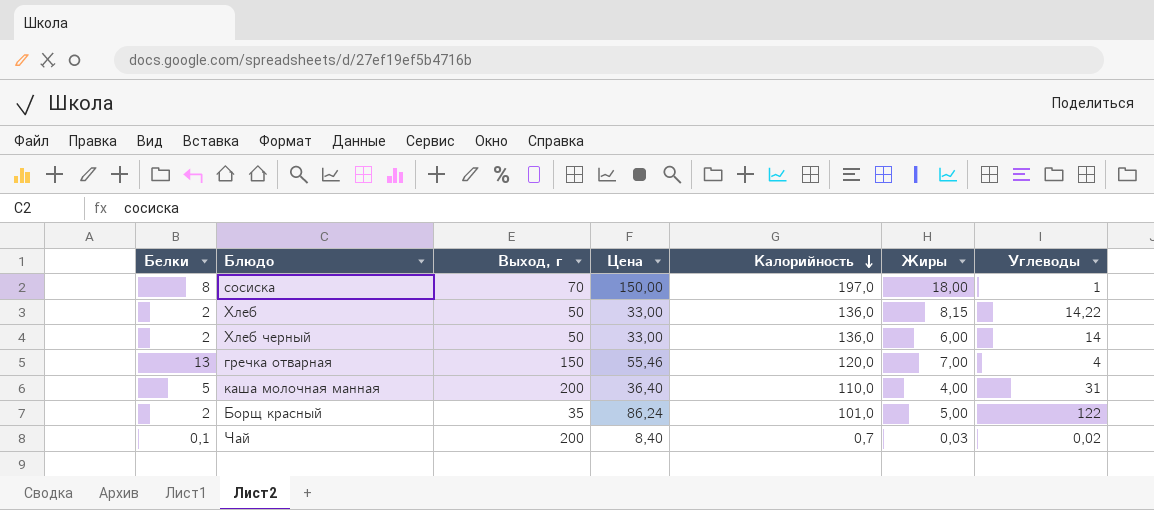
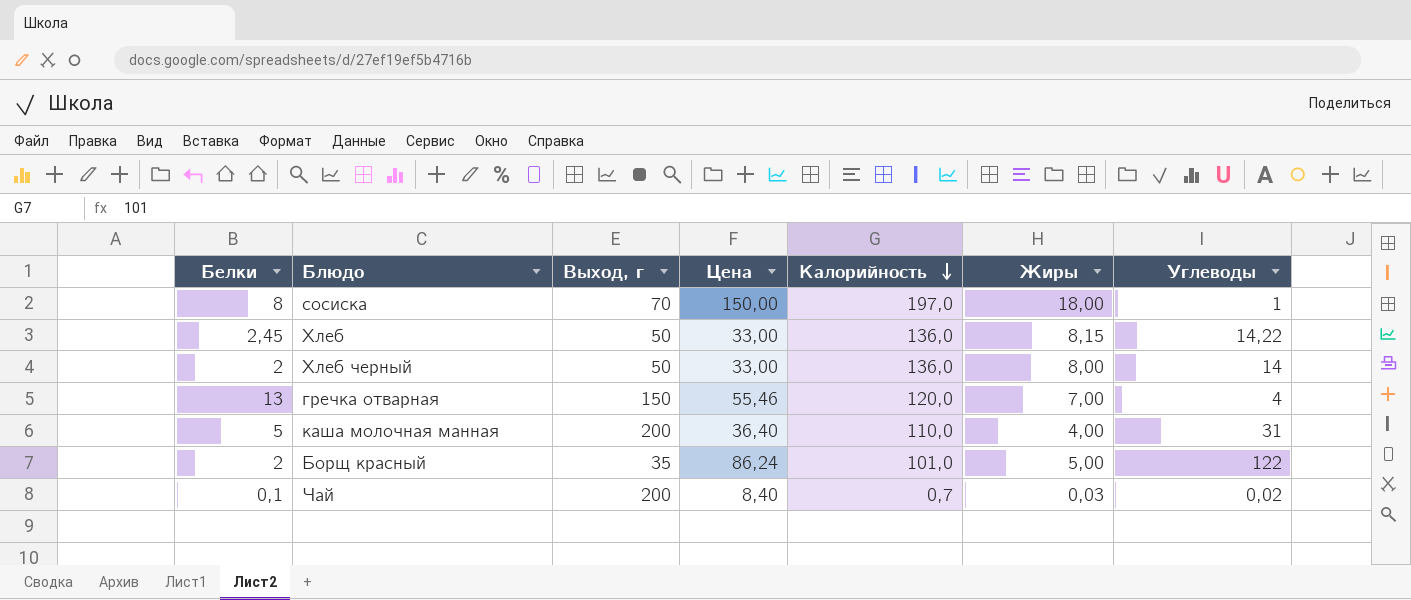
Хлеб | Белки: 2 -> 2,45
Хлеб черный | Жиры: 6,00 -> 8,00

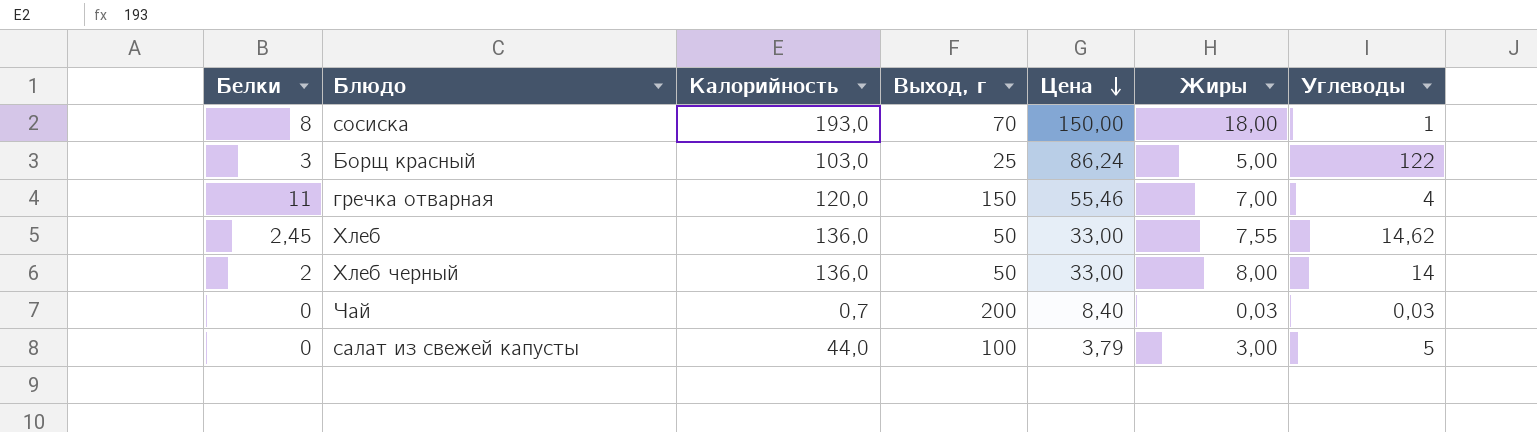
row order: Калорийность descending -> Цена descending
column Калорийность | position: 5 -> 3
row каша молочная манная: 5 | 200 | 36,40 | 110,0 | 4,00 | 31 -> none
сосиска | Калорийность: 197,0 -> 193,0
Борщ красный | Белки: 2 -> 3
Борщ красный | Калорийность: 101,0 -> 103,0
Борщ красный | Выход, г: 35 -> 25
гречка отварная | Белки: 13 -> 11
Хлеб | Жиры: 8,15 -> 7,55
Хлеб | Углеводы: 14,22 -> 14,62
Чай | Белки: 0,1 -> 0
Чай | Углеводы: 0,02 -> 0,03
row салат из свежей капусты: none -> 0 | 44,0 | 100 | 3,79 | 3,00 | 5

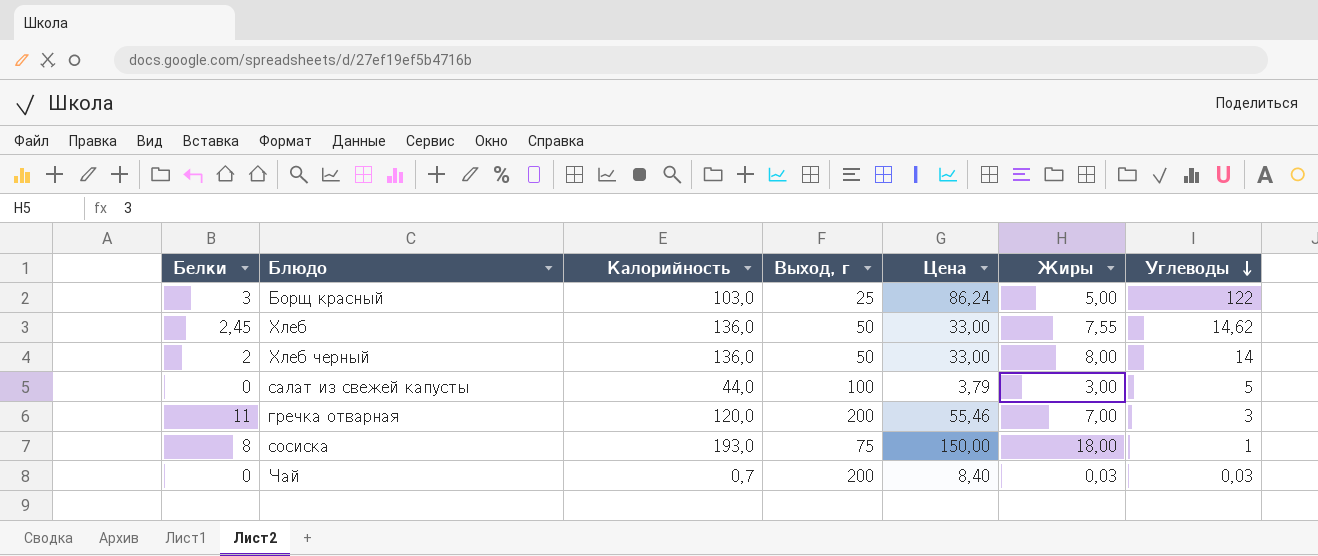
row order: Цена descending -> Углеводы descending
гречка отварная | Выход, г: 150 -> 200
гречка отварная | Углеводы: 4 -> 3
сосиска | Выход, г: 70 -> 75

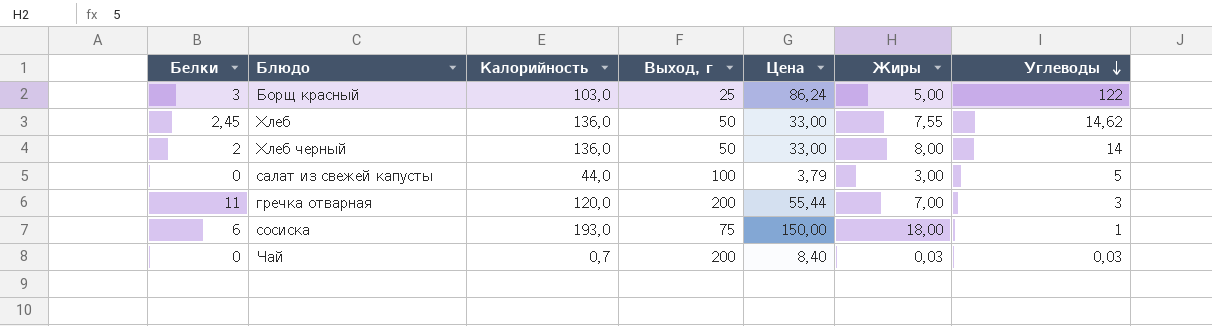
гречка отварная | Цена: 55,46 -> 55,44
сосиска | Белки: 8 -> 6

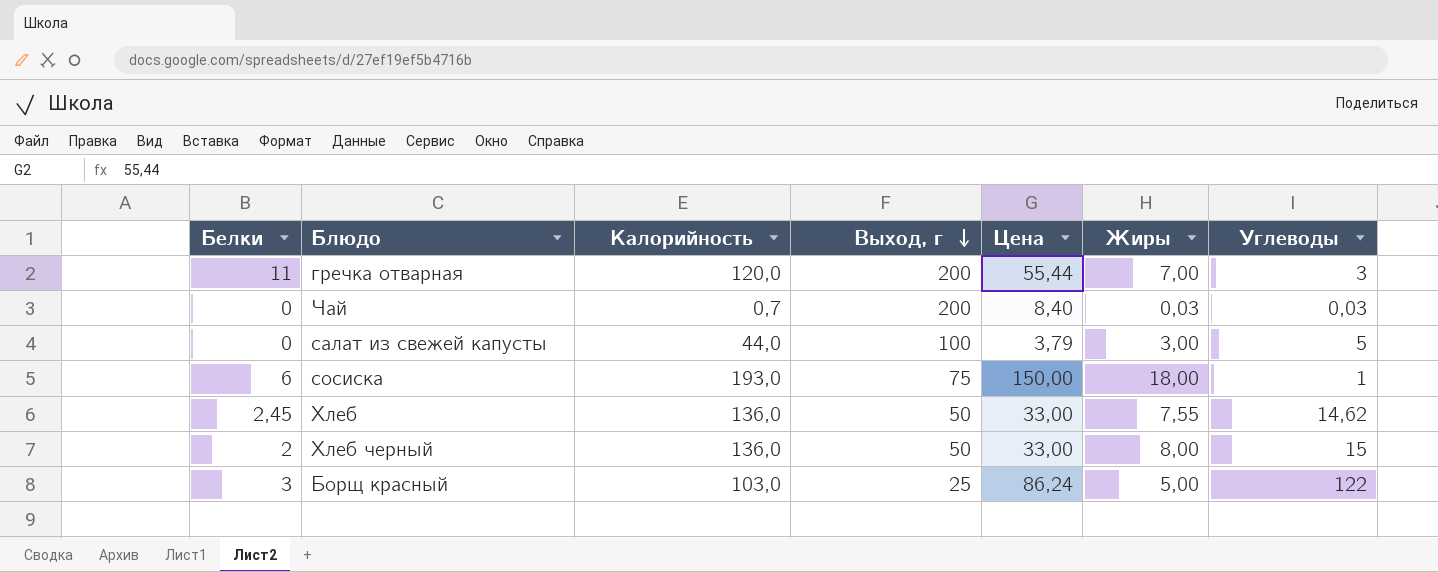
row order: Углеводы descending -> Выход, г descending
Хлеб черный | Углеводы: 14 -> 15

